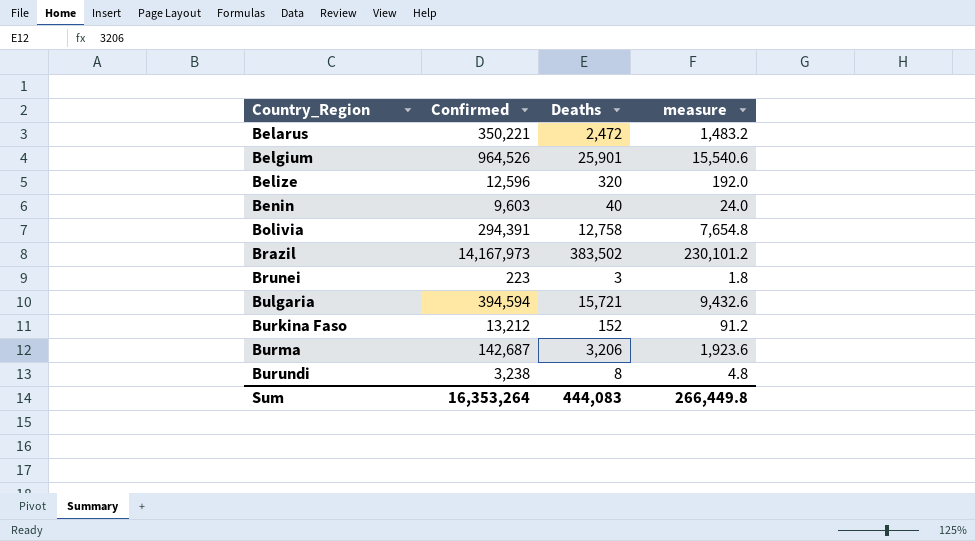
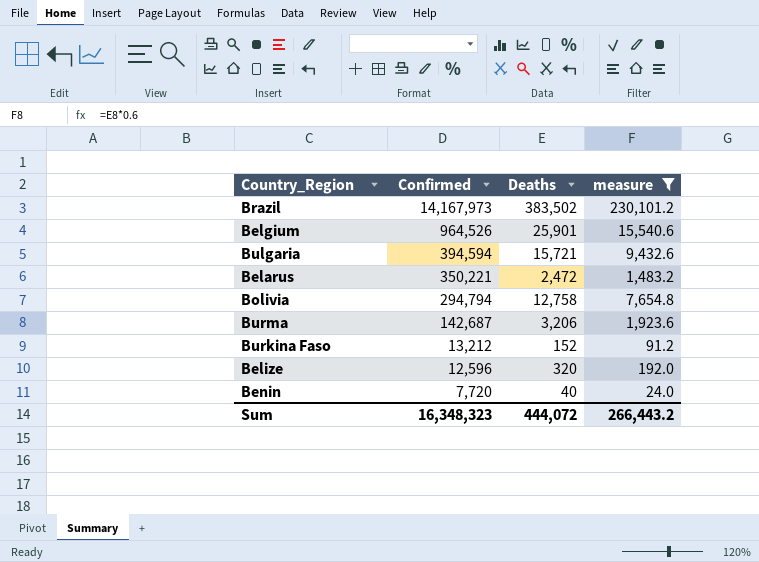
filter: none -> measure >= 24.0
row order: Country_Region ascending -> Confirmed descending
Bolivia | Confirmed: 294,391 -> 294,794
Benin | Confirmed: 9,603 -> 7,720
Sum | Confirmed: 16,353,264 -> 16,348,323
Sum | Deaths: 444,083 -> 444,072
Sum | measure: 266,449.8 -> 266,443.2

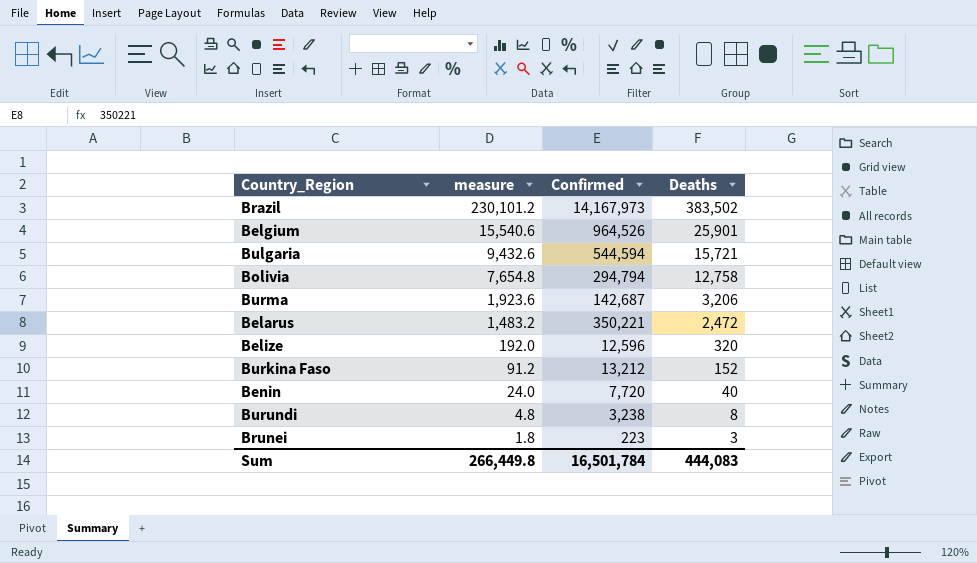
filter: measure >= 24.0 -> none
row order: Confirmed descending -> measure descending
column measure | position: 4 -> 2
Bulgaria | Confirmed: 394,594 -> 544,594
Sum | measure: 266,443.2 -> 266,449.8
Sum | Confirmed: 16,348,323 -> 16,501,784
Sum | Deaths: 444,072 -> 444,083

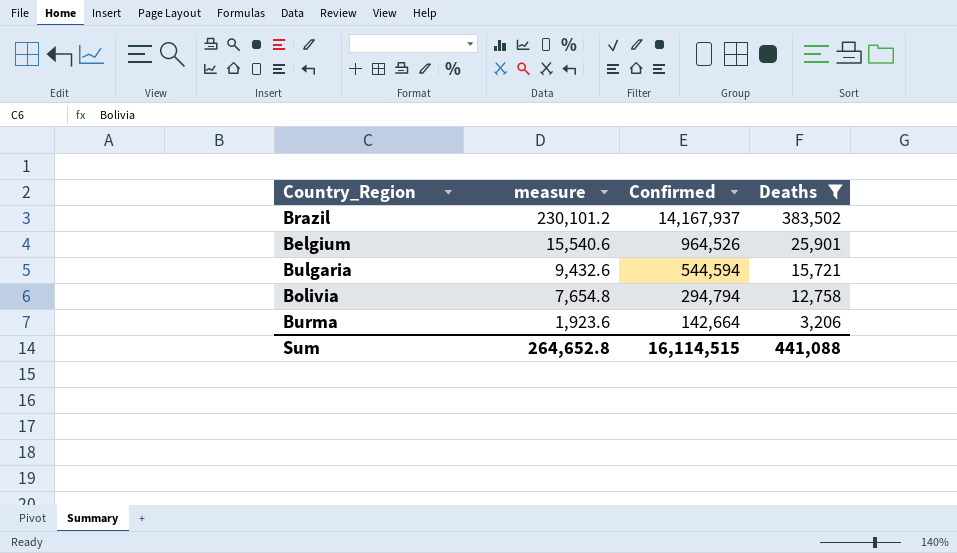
filter: none -> Deaths >= 3,206
Brazil | Confirmed: 14,167,973 -> 14,167,937
Burma | Confirmed: 142,687 -> 142,664
Sum | measure: 266,449.8 -> 264,652.8
Sum | Confirmed: 16,501,784 -> 16,114,515
Sum | Deaths: 444,083 -> 441,088

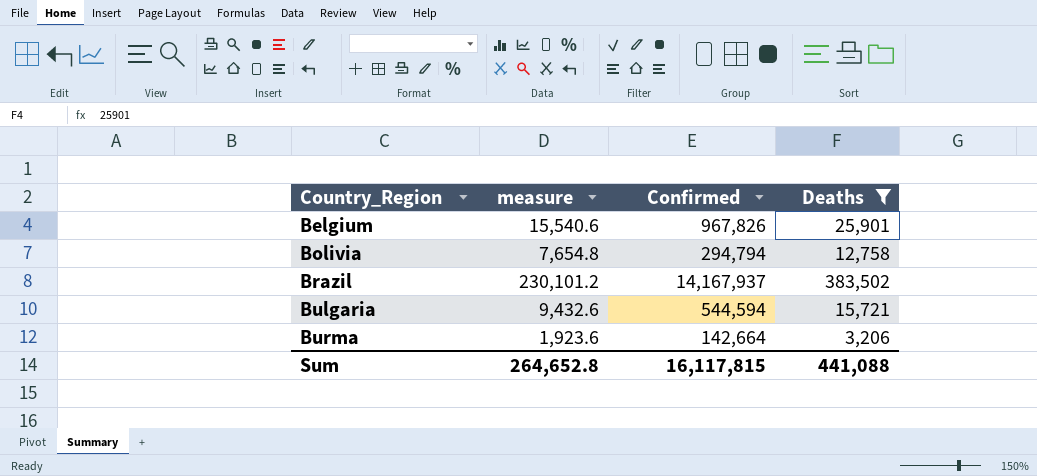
row order: measure descending -> Country_Region ascending
Belgium | Confirmed: 964,526 -> 967,826
Sum | Confirmed: 16,114,515 -> 16,117,815

